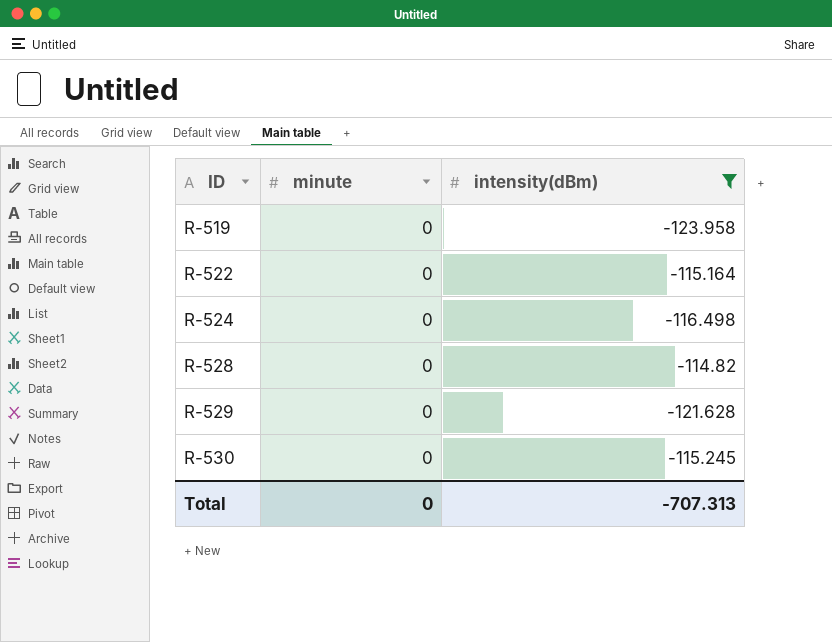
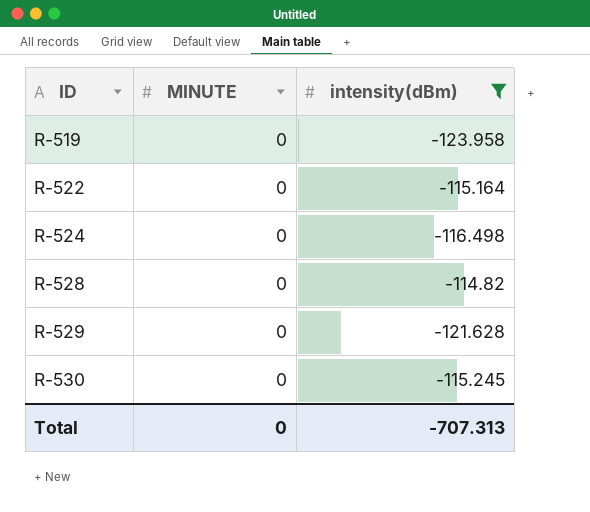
column name: minute -> MINUTE

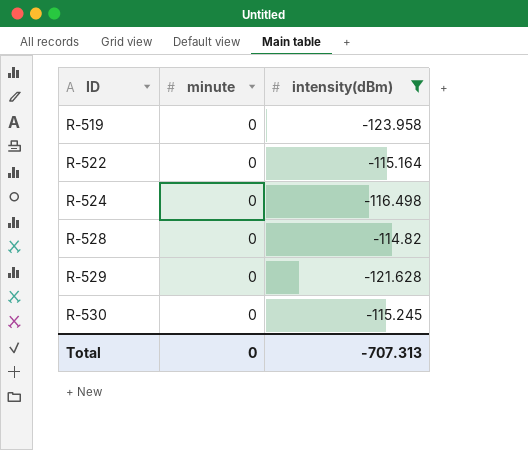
column name: MINUTE -> minute

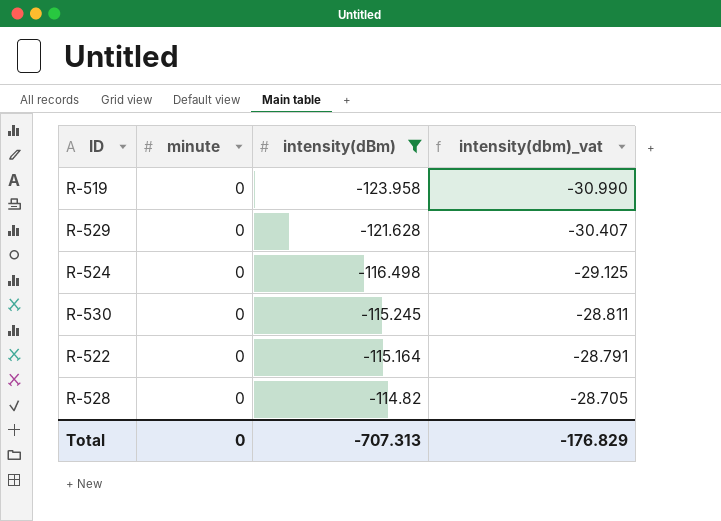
row order: ID ascending -> intensity(dBm) ascending
column intensity(dbm)_vat | formula: none -> [intensity(dBm)] * 0.25

